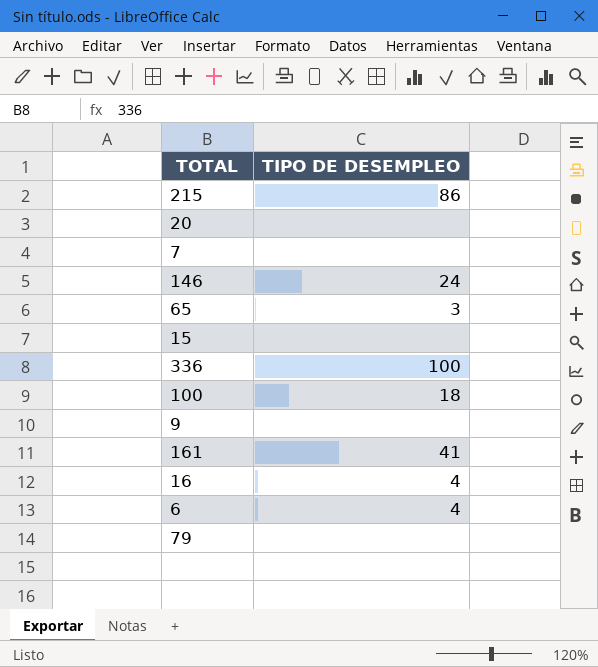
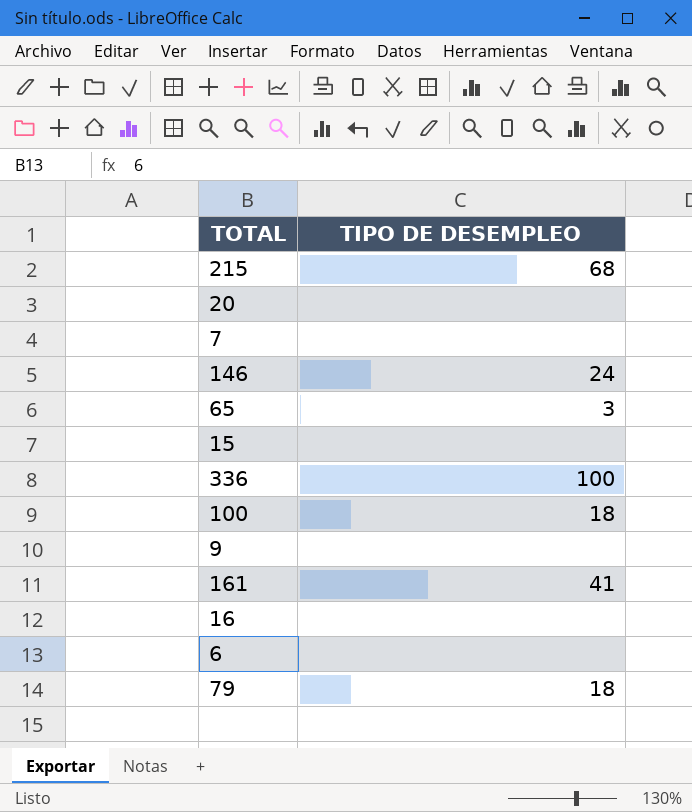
215 | TIPO DE DESEMPLEO: 86 -> 68
16 | TIPO DE DESEMPLEO: 4 -> none
6 | TIPO DE DESEMPLEO: 4 -> none
79 | TIPO DE DESEMPLEO: none -> 18

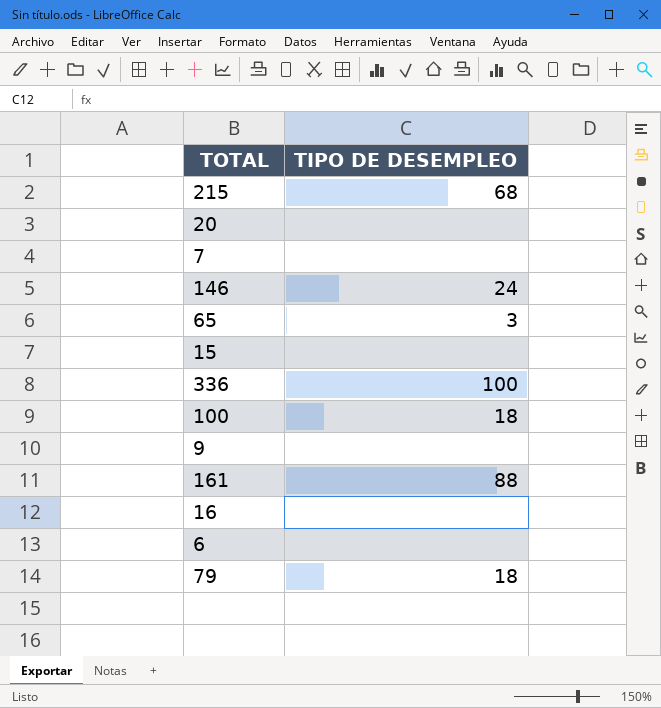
161 | TIPO DE DESEMPLEO: 41 -> 88

